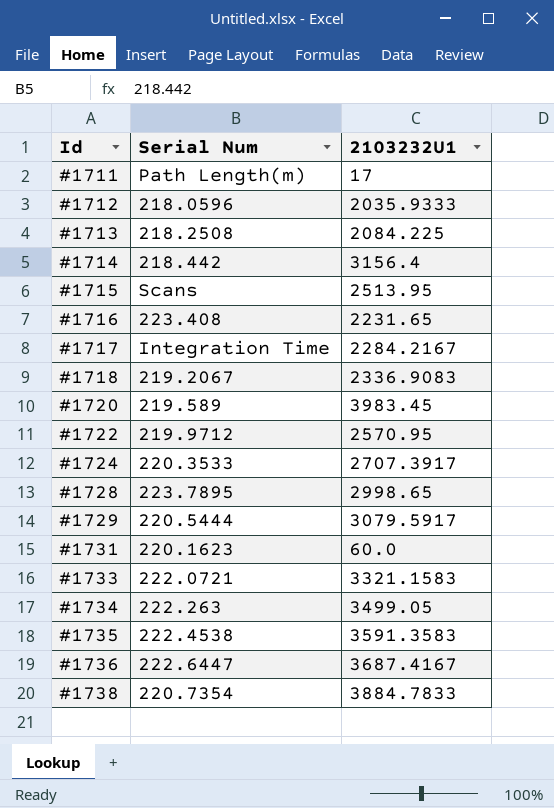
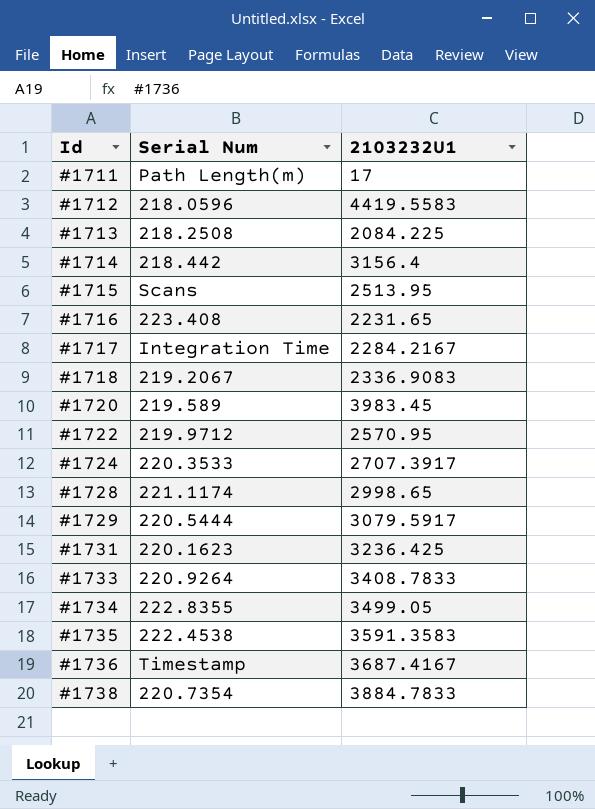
#1712 | 2103232U1: 2035.9333 -> 4419.5583
#1728 | Serial Num: 223.7895 -> 221.1174
#1731 | 2103232U1: 60.0 -> 3236.425
#1733 | Serial Num: 222.0721 -> 220.9264
#1733 | 2103232U1: 3321.1583 -> 3408.7833
#1734 | Serial Num: 222.263 -> 222.8355
#1736 | Serial Num: 222.6447 -> Timestamp

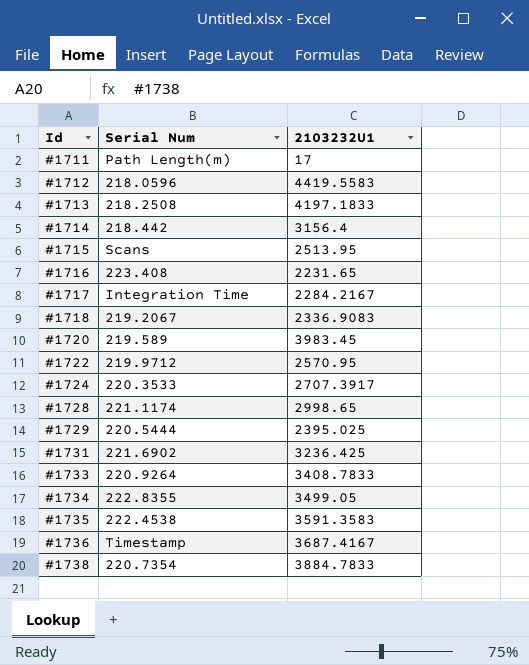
#1713 | 2103232U1: 2084.225 -> 4197.1833
#1729 | 2103232U1: 3079.5917 -> 2395.025
#1731 | Serial Num: 220.1623 -> 221.6902

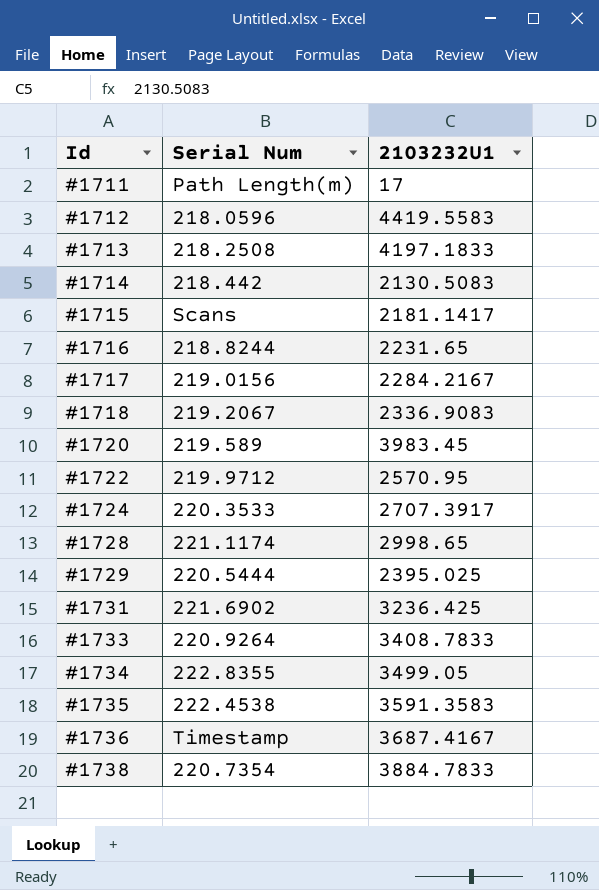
#1714 | 2103232U1: 3156.4 -> 2130.5083
#1715 | 2103232U1: 2513.95 -> 2181.1417
#1716 | Serial Num: 223.408 -> 218.8244
#1717 | Serial Num: Integration Time -> 219.0156

